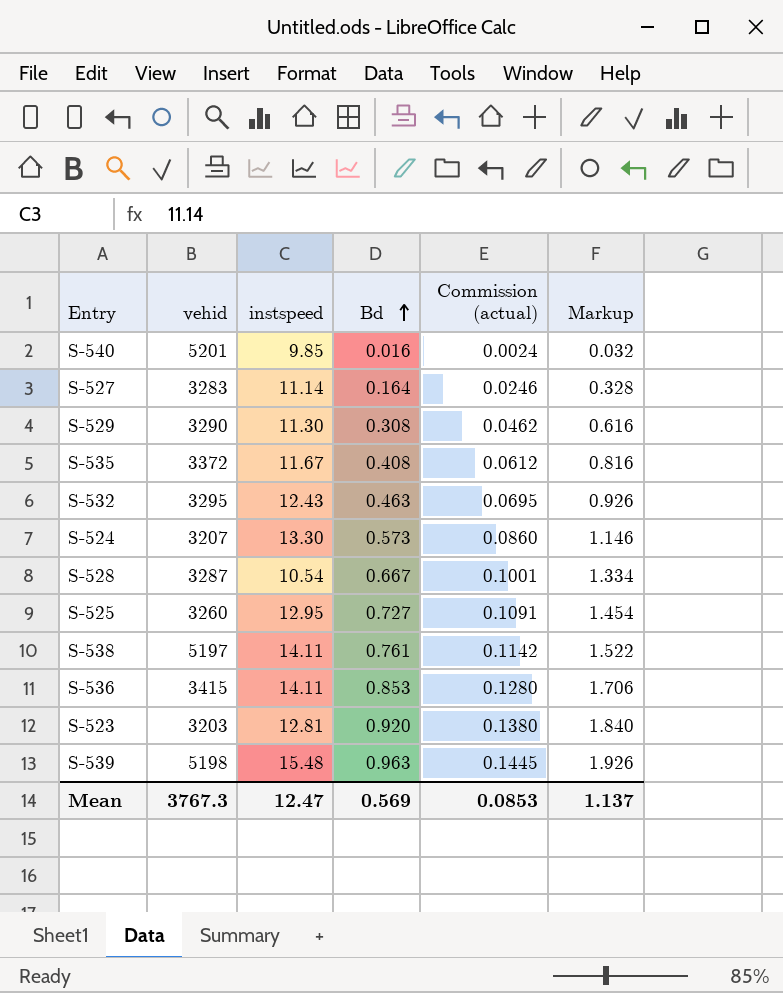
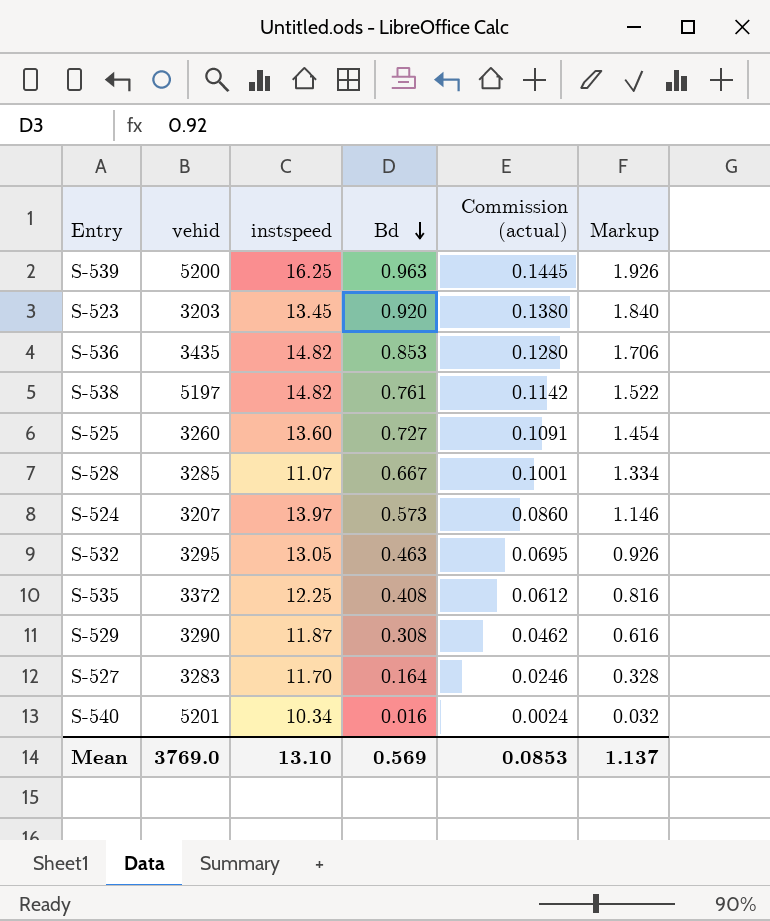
row order: Bd ascending -> Bd descending
S-539 | vehid: 5198 -> 5200
S-539 | instspeed: 15.48 -> 16.25
S-523 | instspeed: 12.81 -> 13.45
S-536 | vehid: 3415 -> 3435
S-536 | instspeed: 14.11 -> 14.82
S-538 | instspeed: 14.11 -> 14.82
S-525 | instspeed: 12.95 -> 13.60
S-528 | vehid: 3287 -> 3285
S-528 | instspeed: 10.54 -> 11.07
S-524 | instspeed: 13.30 -> 13.97
S-532 | instspeed: 12.43 -> 13.05
S-535 | instspeed: 11.67 -> 12.25
S-529 | instspeed: 11.30 -> 11.87
S-527 | instspeed: 11.14 -> 11.70
S-540 | instspeed: 9.85 -> 10.34
Mean | vehid: 3767.3 -> 3769.0
Mean | instspeed: 12.47 -> 13.10

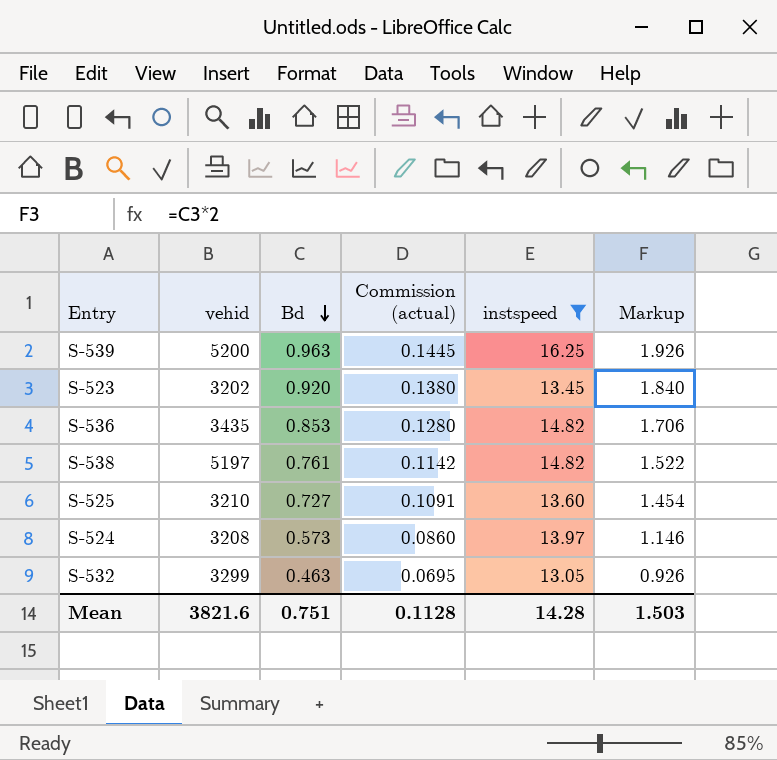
filter: none -> instspeed >= 13.05
column instspeed | position: 3 -> 5
S-523 | vehid: 3203 -> 3202
S-525 | vehid: 3260 -> 3210
S-524 | vehid: 3207 -> 3208
S-532 | vehid: 3295 -> 3299
Mean | vehid: 3769.0 -> 3821.6
Mean | Bd: 0.569 -> 0.751
Mean | Commission (actual): 0.0853 -> 0.1128
Mean | instspeed: 13.10 -> 14.28
Mean | Markup: 1.137 -> 1.503

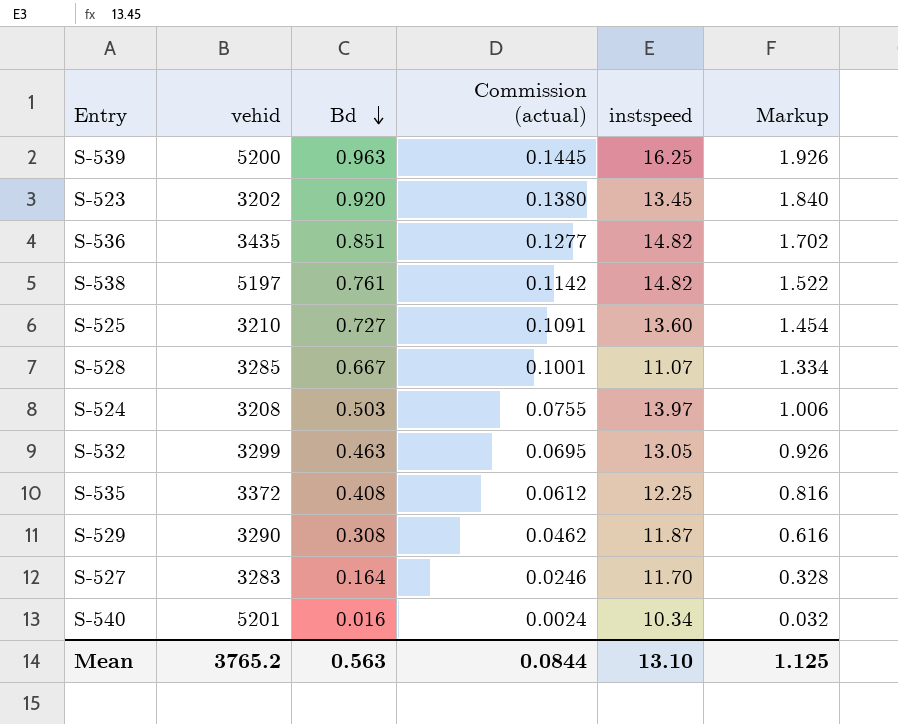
filter: instspeed >= 13.05 -> none
S-536 | Bd: 0.853 -> 0.851
S-536 | Commission (actual): 0.1280 -> 0.1277
S-536 | Markup: 1.706 -> 1.702
S-524 | Bd: 0.573 -> 0.503
S-524 | Commission (actual): 0.0860 -> 0.0755
S-524 | Markup: 1.146 -> 1.006
Mean | vehid: 3821.6 -> 3765.2
Mean | Bd: 0.751 -> 0.563
Mean | Commission (actual): 0.1128 -> 0.0844
Mean | instspeed: 14.28 -> 13.10
Mean | Markup: 1.503 -> 1.125

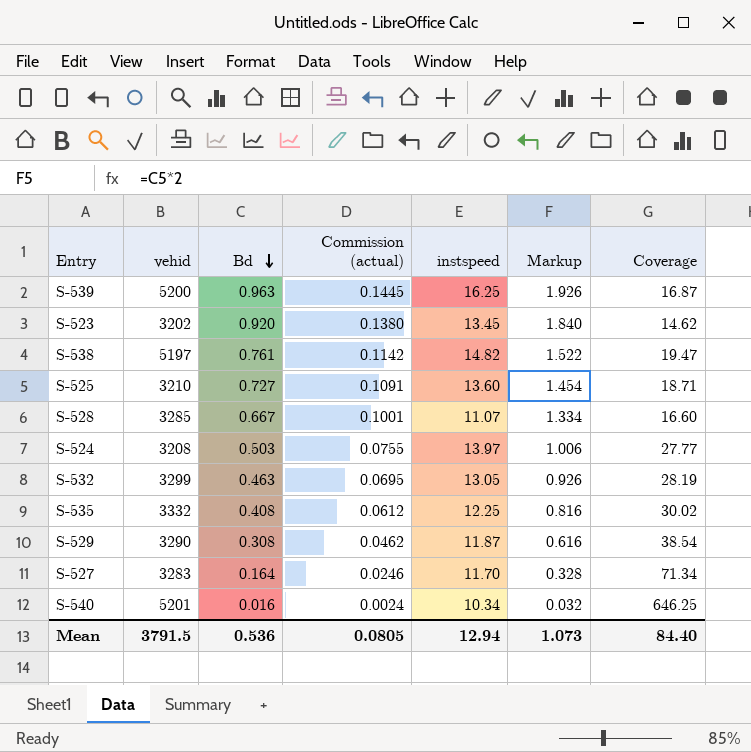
column Coverage | formula: none -> [instspeed] / [Bd]
row S-536: 3435 | 0.851 | 0.1277 | 14.82 | 1.702 -> none
S-535 | vehid: 3372 -> 3332
Mean | vehid: 3765.2 -> 3791.5
Mean | Bd: 0.563 -> 0.536
Mean | Commission (actual): 0.0844 -> 0.0805
Mean | instspeed: 13.10 -> 12.94
Mean | Markup: 1.125 -> 1.073

